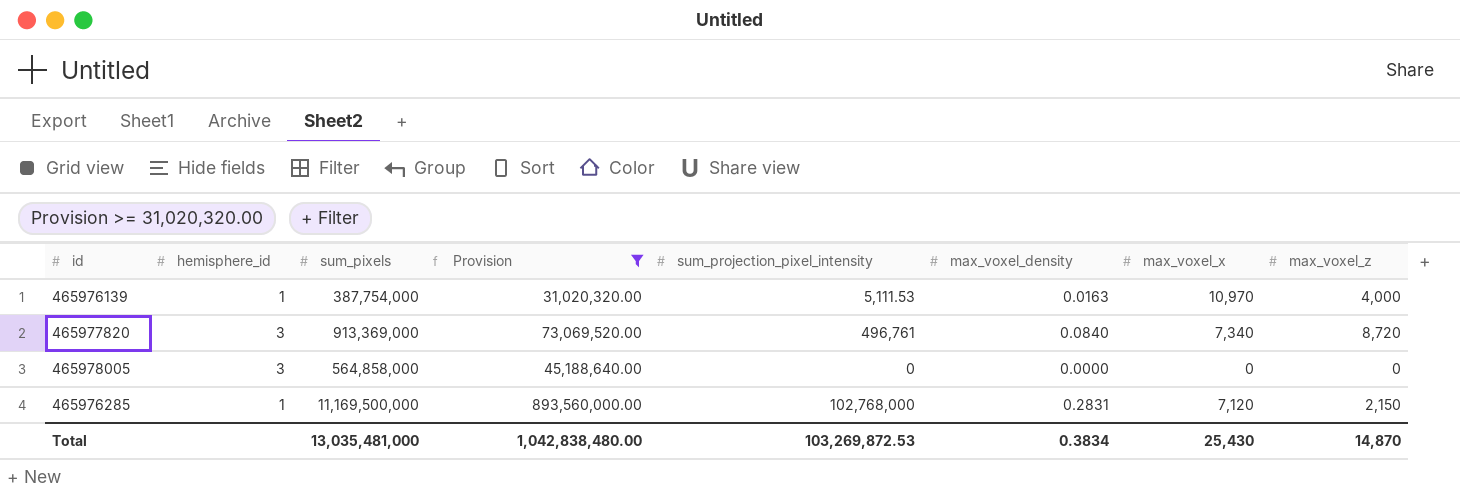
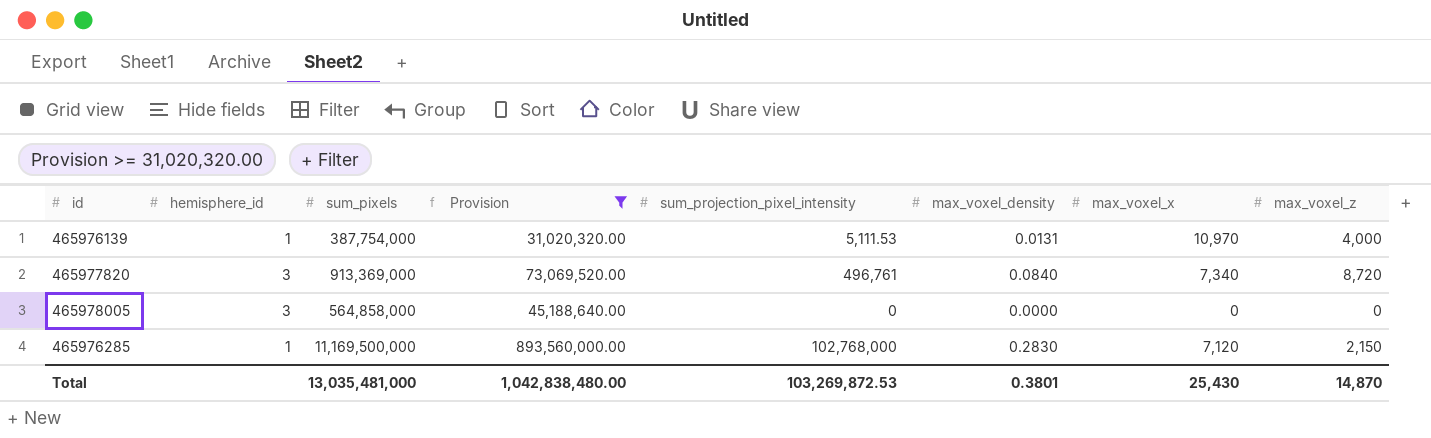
465976139 | max_voxel_density: 0.0163 -> 0.0131
465976285 | max_voxel_density: 0.2831 -> 0.2830
Total | max_voxel_density: 0.3834 -> 0.3801

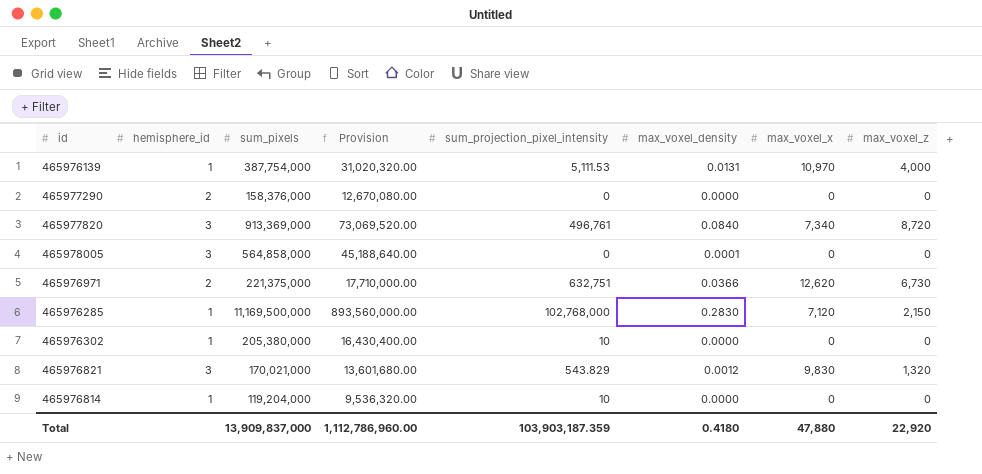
filter: Provision >= 31,020,320.00 -> none
465978005 | max_voxel_density: 0.0000 -> 0.0001
Total | sum_pixels: 13,035,481,000 -> 13,909,837,000
Total | Provision: 1,042,838,480.00 -> 1,112,786,960.00
Total | sum_projection_pixel_intensity: 103,269,872.53 -> 103,903,187.359
Total | max_voxel_density: 0.3801 -> 0.4180
Total | max_voxel_x: 25,430 -> 47,880
Total | max_voxel_z: 14,870 -> 22,920

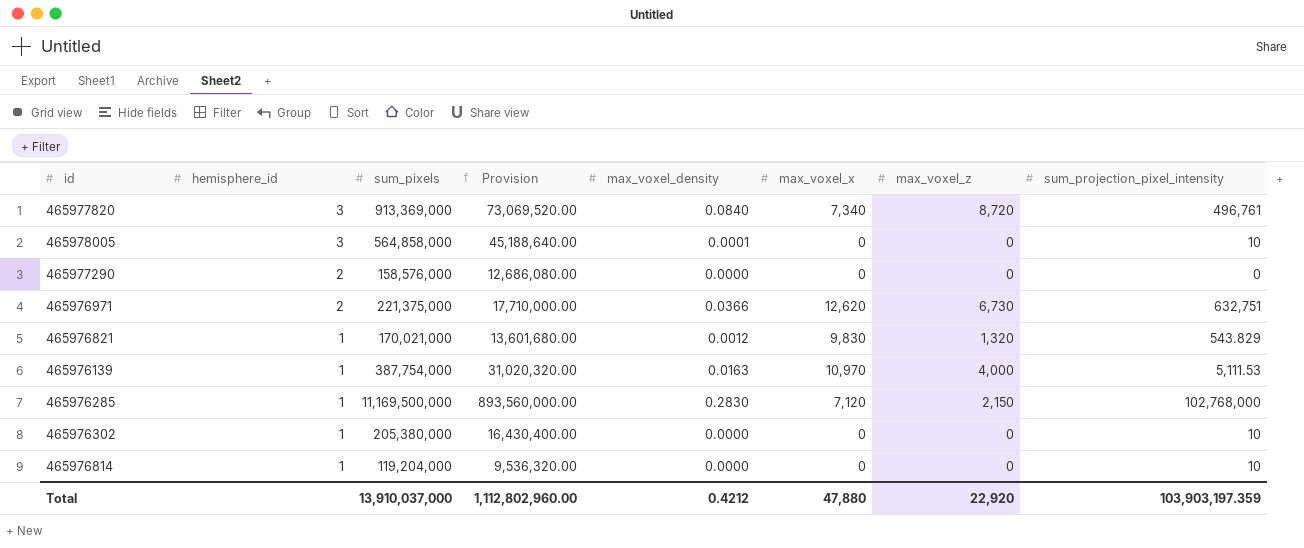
row order: none -> hemisphere_id descending
column sum_projection_pixel_intensity | position: 5 -> 8
465978005 | sum_projection_pixel_intensity: 0 -> 10
465977290 | sum_pixels: 158,376,000 -> 158,576,000
465977290 | Provision: 12,670,080.00 -> 12,686,080.00
465976821 | hemisphere_id: 3 -> 1
465976139 | max_voxel_density: 0.0131 -> 0.0163
Total | sum_pixels: 13,909,837,000 -> 13,910,037,000
Total | Provision: 1,112,786,960.00 -> 1,112,802,960.00
Total | max_voxel_density: 0.4180 -> 0.4212
Total | sum_projection_pixel_intensity: 103,903,187.359 -> 103,903,197.359

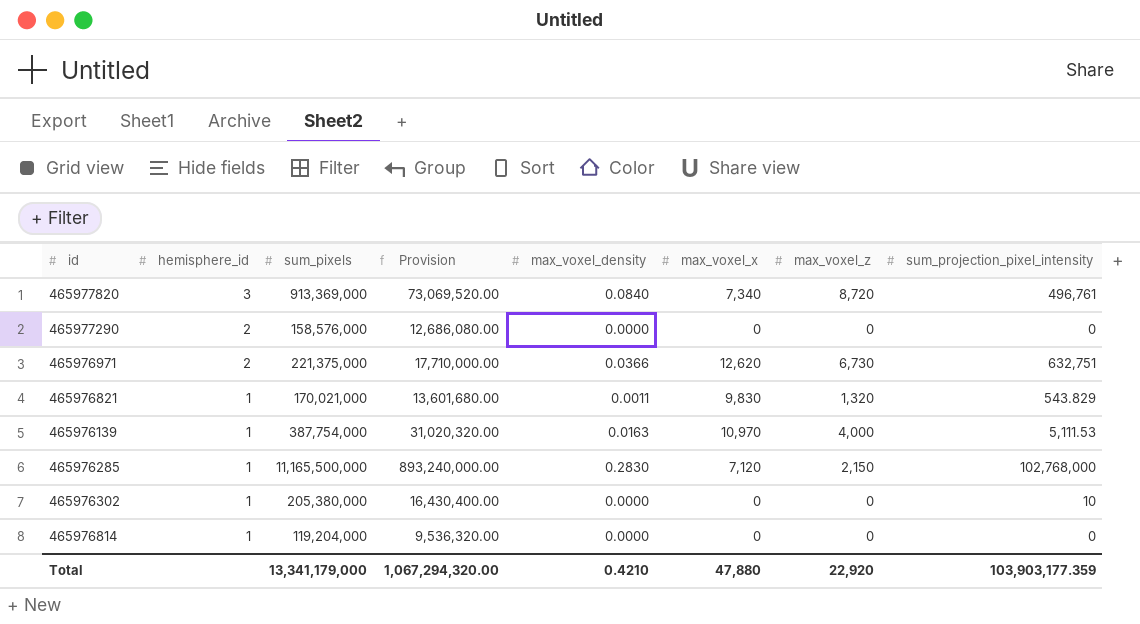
row 465978005: 3 | 564,858,000 | 45,188,640.00 | 0.0001 | 0 | 0 | 10 -> none
465976821 | max_voxel_density: 0.0012 -> 0.0011
465976285 | sum_pixels: 11,169,500,000 -> 11,165,500,000
465976285 | Provision: 893,560,000.00 -> 893,240,000.00
465976814 | sum_projection_pixel_intensity: 10 -> 0
Total | sum_pixels: 13,910,037,000 -> 13,341,179,000
Total | Provision: 1,112,802,960.00 -> 1,067,294,320.00
Total | max_voxel_density: 0.4212 -> 0.4210
Total | sum_projection_pixel_intensity: 103,903,197.359 -> 103,903,177.359

